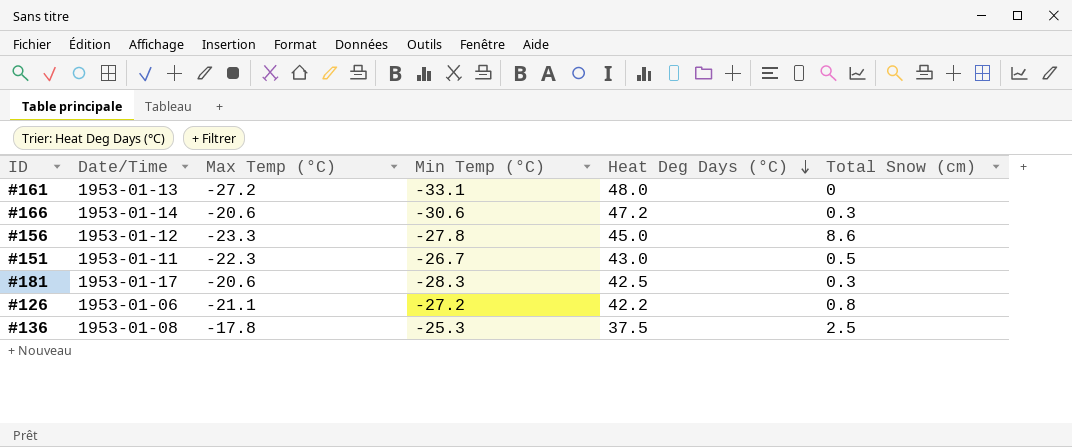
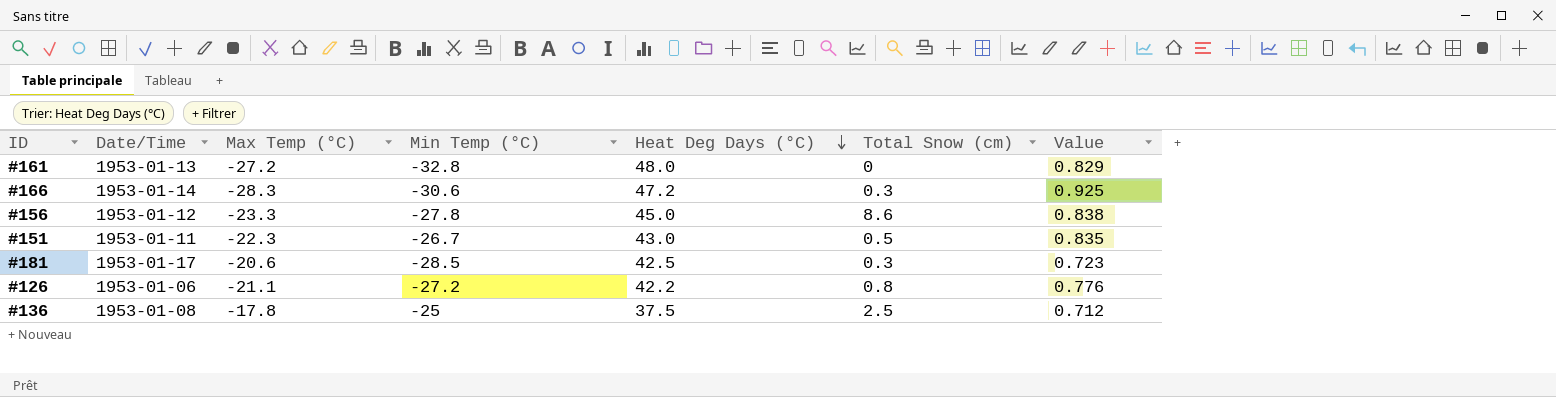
column Value | formula: none -> [Max Temp (°C)] / [Min Temp (°C)]
#161 | Min Temp (°C): -33.1 -> -32.8
#166 | Max Temp (°C): -20.6 -> -28.3
#181 | Min Temp (°C): -28.3 -> -28.5
#136 | Min Temp (°C): -25.3 -> -25

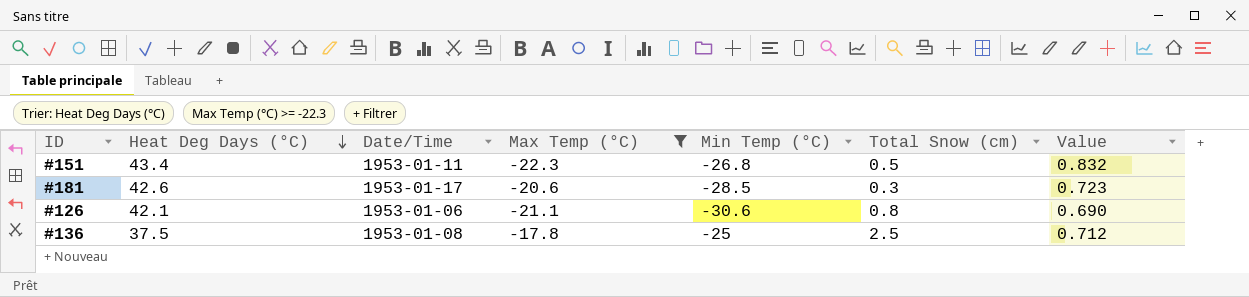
filter: none -> Max Temp (°C) >= -22.3
column Heat Deg Days (°C) | position: 5 -> 2
#151 | Heat Deg Days (°C): 43.0 -> 43.4
#151 | Min Temp (°C): -26.7 -> -26.8
#151 | Value: 0.835 -> 0.832
#181 | Heat Deg Days (°C): 42.5 -> 42.6
#126 | Heat Deg Days (°C): 42.2 -> 42.1
#126 | Min Temp (°C): -27.2 -> -30.6
#126 | Value: 0.776 -> 0.690

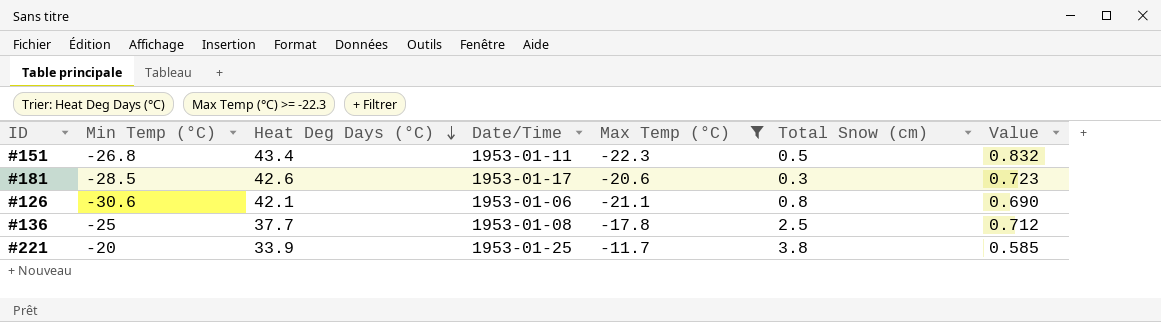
column Min Temp (°C) | position: 5 -> 2
#136 | Heat Deg Days (°C): 37.5 -> 37.7
row #221: none -> -20 | 33.9 | 1953-01-25 | -11.7 | 3.8 | 0.585

